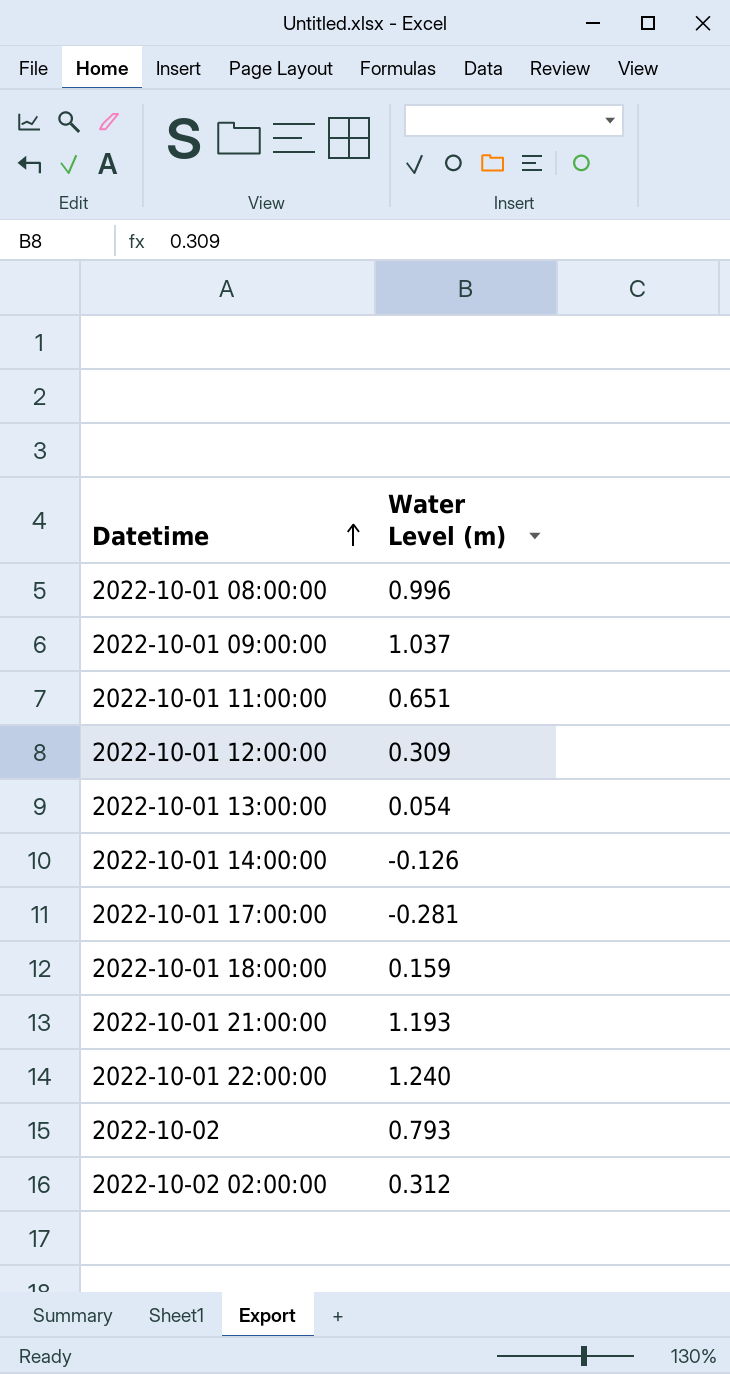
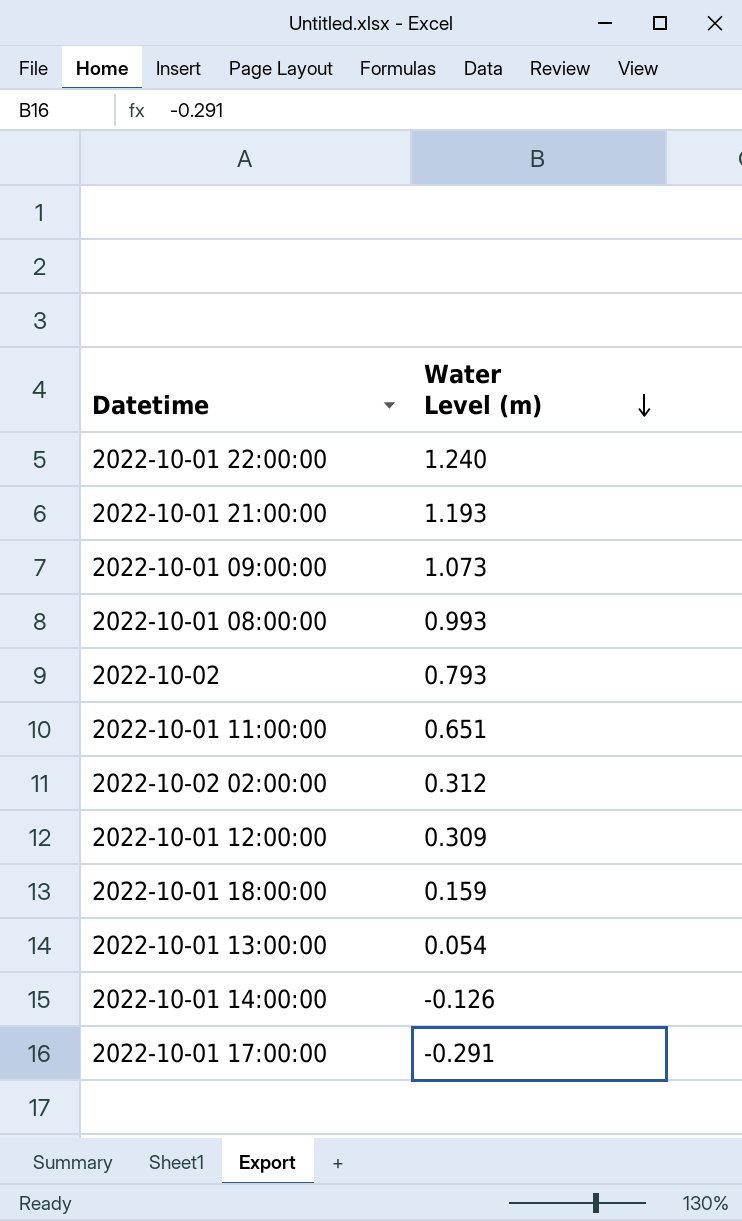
row order: Datetime ascending -> Water Level (m) descending
2022-10-01 09:00:00 | Water Level (m): 1.037 -> 1.073
2022-10-01 08:00:00 | Water Level (m): 0.996 -> 0.993
2022-10-01 17:00:00 | Water Level (m): -0.281 -> -0.291

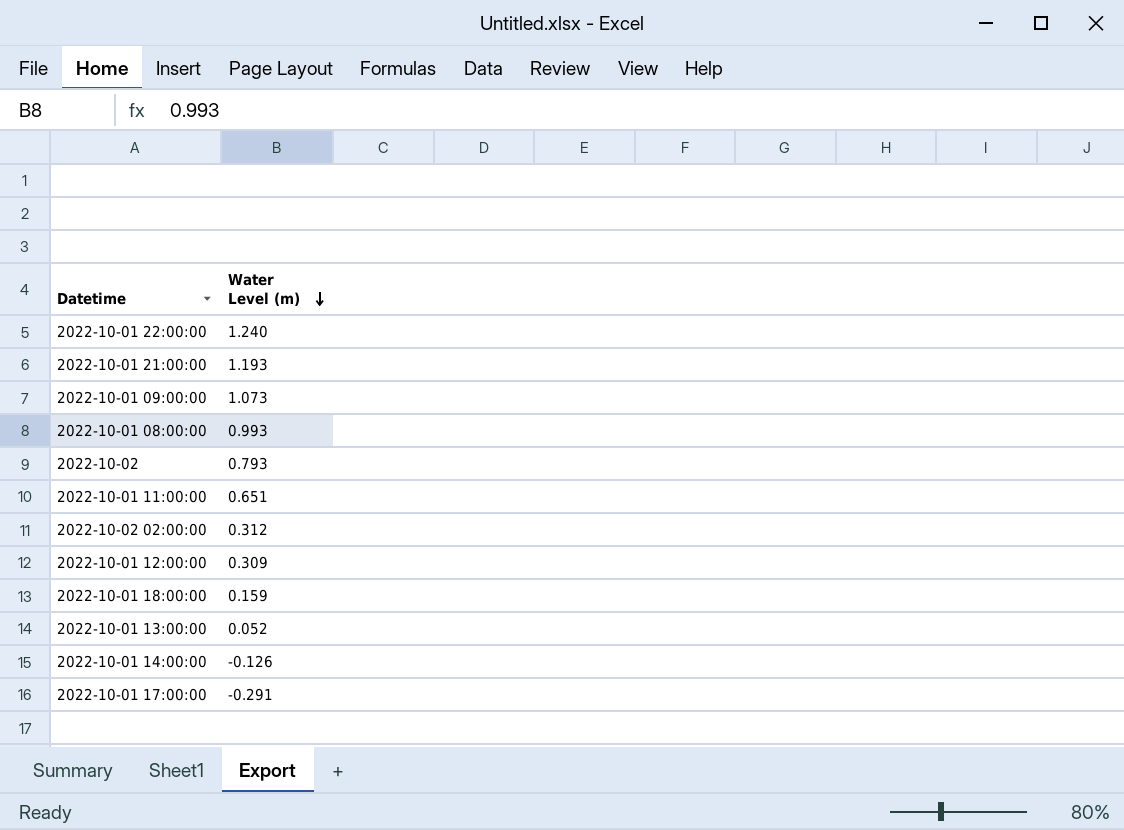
2022-10-01 13:00:00 | Water Level (m): 0.054 -> 0.052

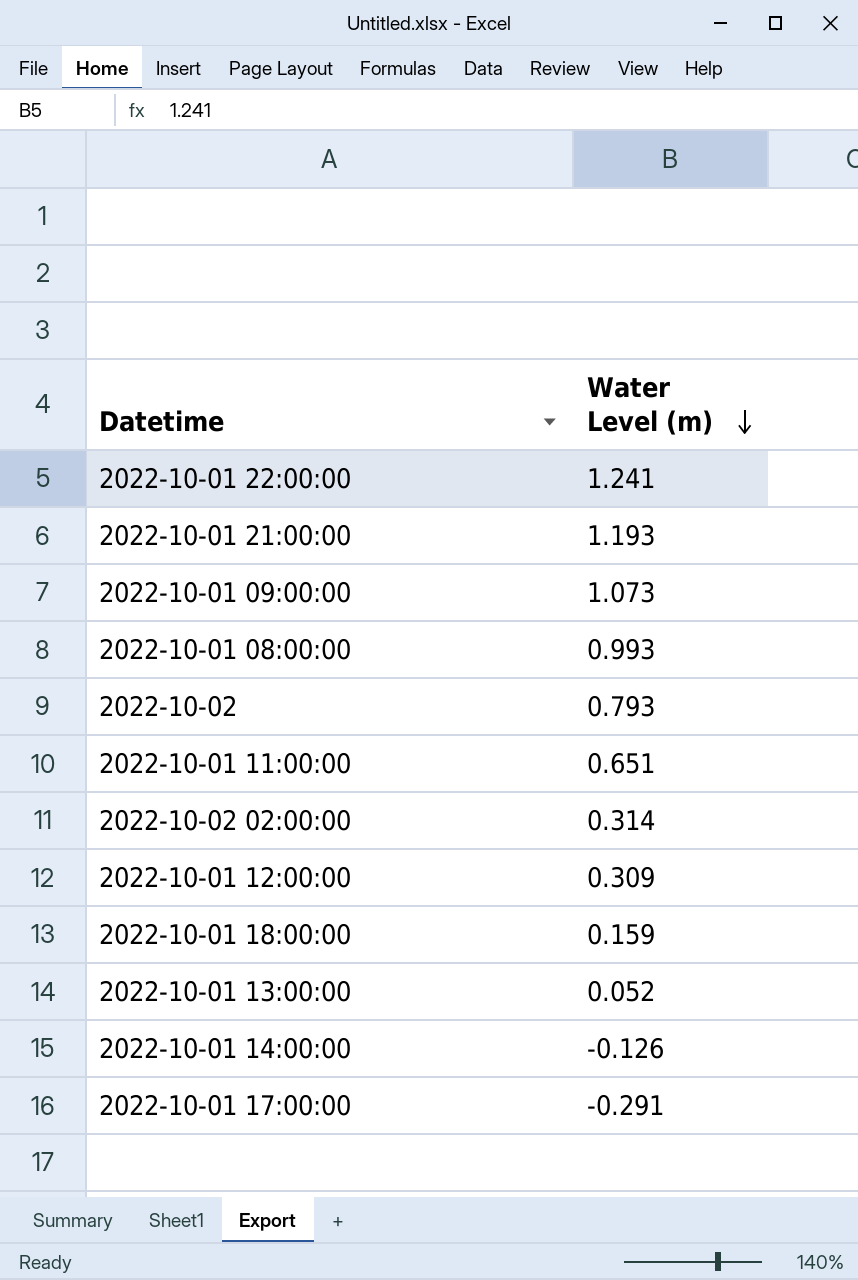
2022-10-01 22:00:00 | Water Level (m): 1.240 -> 1.241
2022-10-02 02:00:00 | Water Level (m): 0.312 -> 0.314

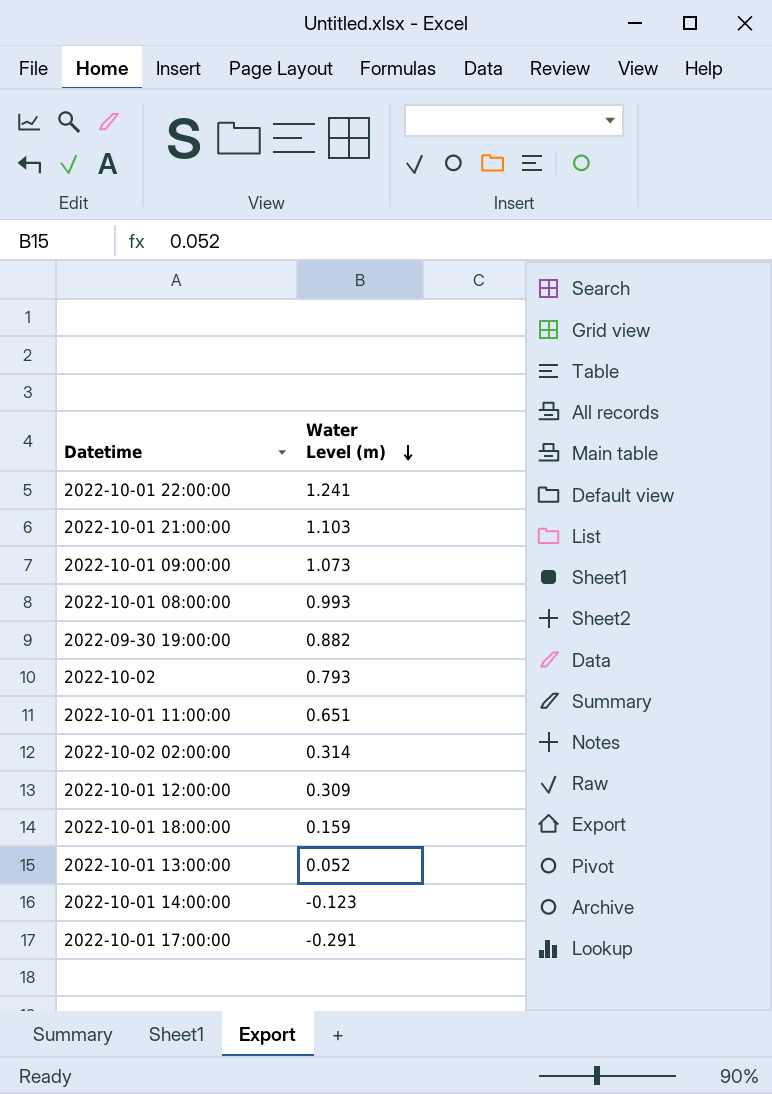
2022-10-01 21:00:00 | Water Level (m): 1.193 -> 1.103
row 2022-09-30 19:00:00: none -> 0.882
2022-10-01 14:00:00 | Water Level (m): -0.126 -> -0.123

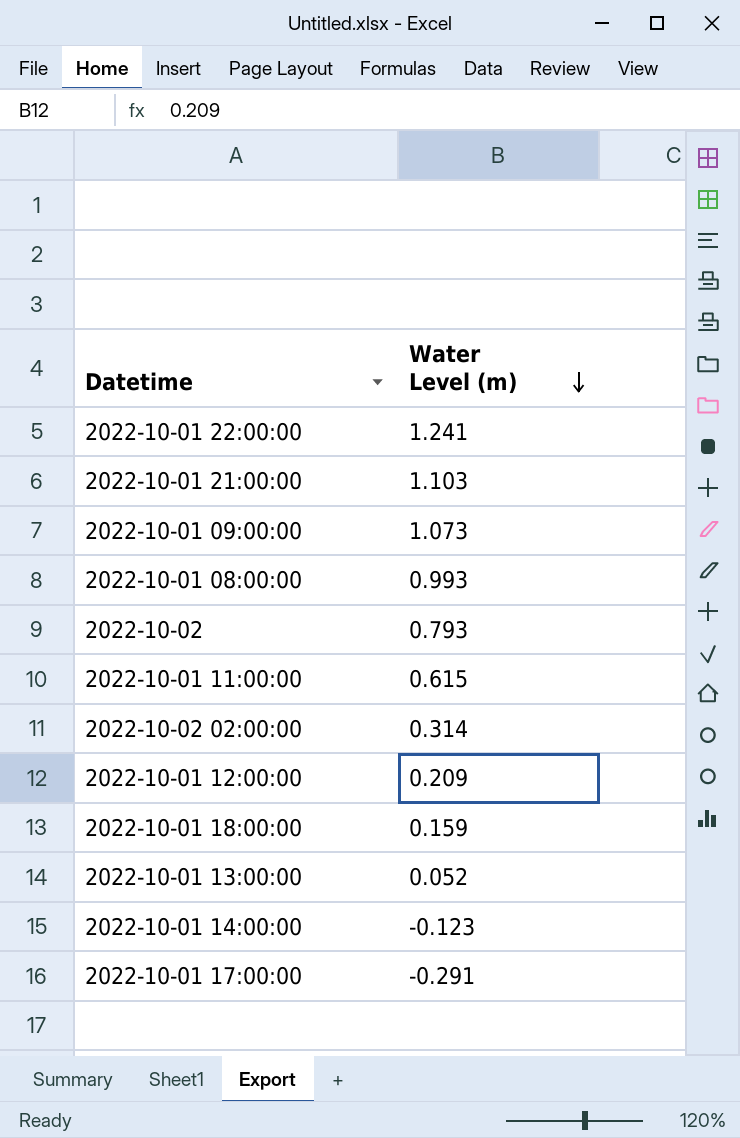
row 2022-09-30 19:00:00: 0.882 -> none
2022-10-01 11:00:00 | Water Level (m): 0.651 -> 0.615
2022-10-01 12:00:00 | Water Level (m): 0.309 -> 0.209

